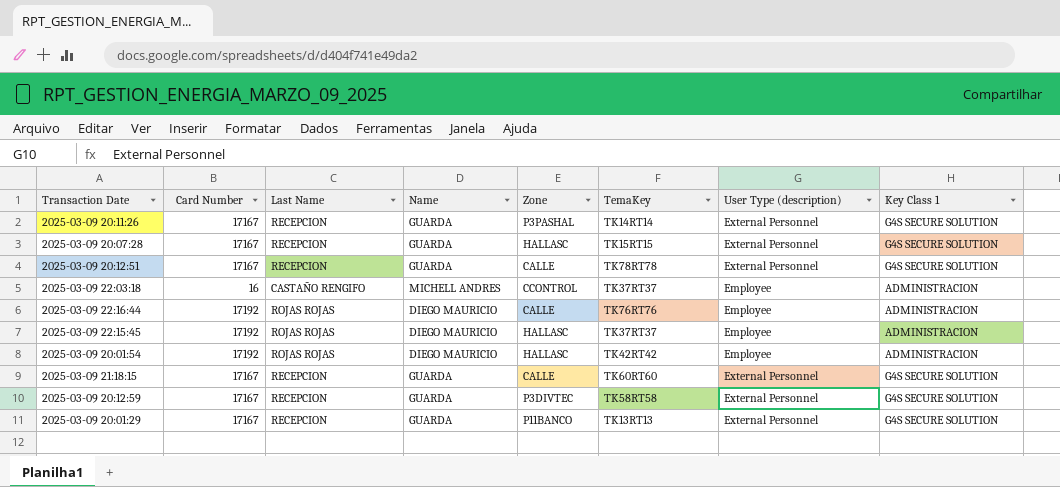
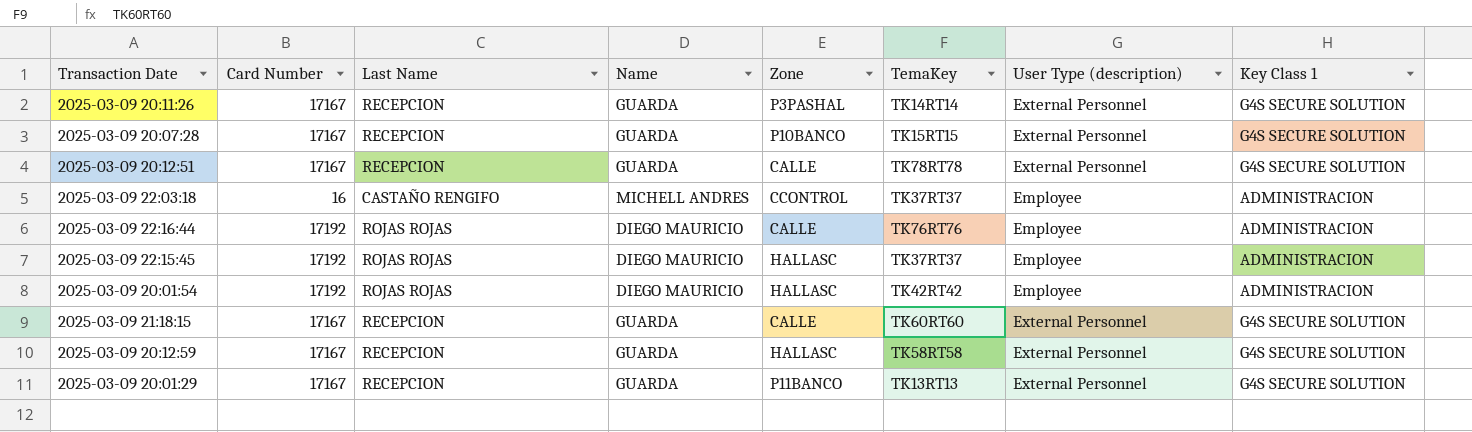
2025-03-09 20:07:28 | Zone: HALLASC -> P10BANCO
2025-03-09 20:12:59 | Zone: P3DIVTEC -> HALLASC

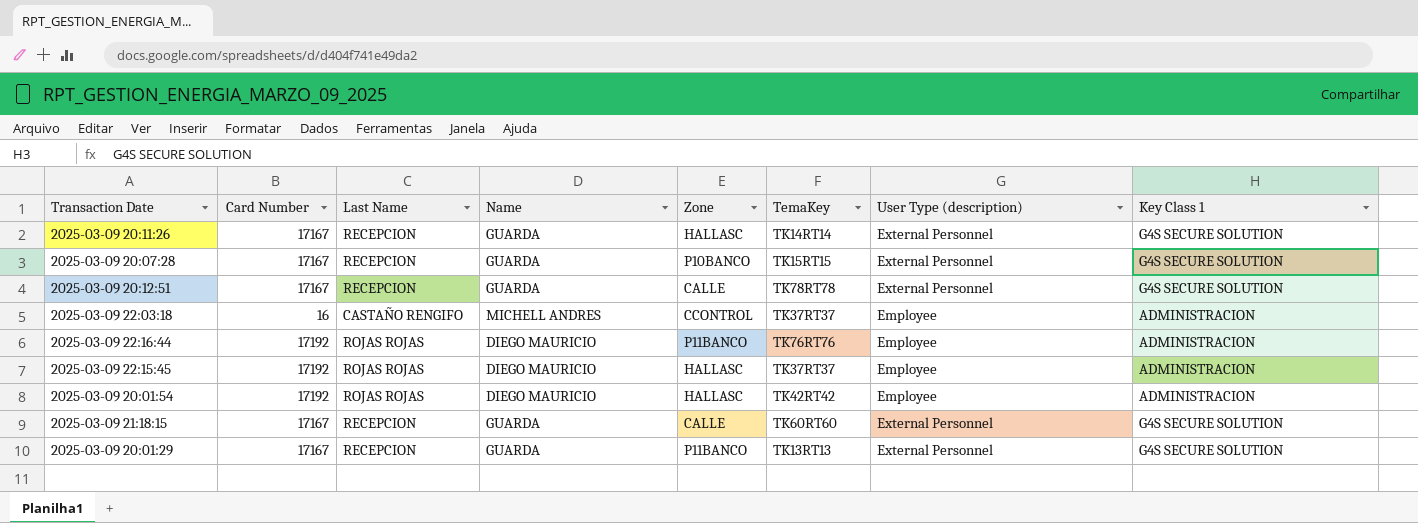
row 2025-03-09 20:12:59: 17167 | RECEPCION | GUARDA | HALLASC | TK58RT58 | External Personnel | G4S SECURE SOLUTION -> none
2025-03-09 20:11:26 | Zone: P3PASHAL -> HALLASC
2025-03-09 22:16:44 | Zone: CALLE -> P11BANCO

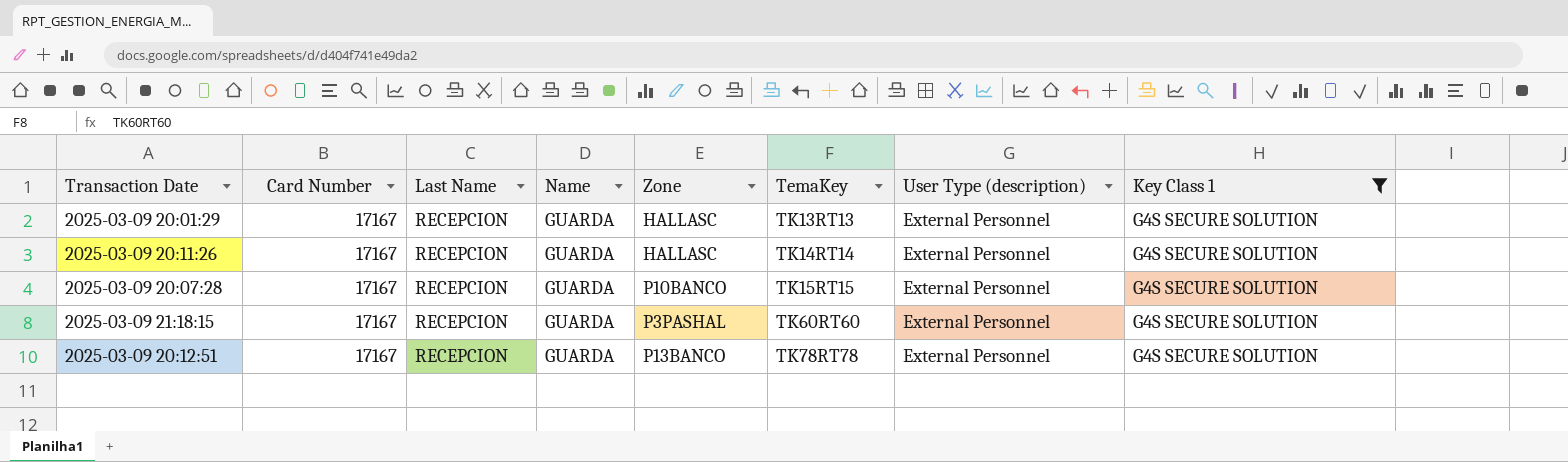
filter: none -> Key Class 1 = G4S SECURE SOLUTION
row order: none -> TemaKey ascending
2025-03-09 20:01:29 | Zone: P11BANCO -> HALLASC
2025-03-09 21:18:15 | Zone: CALLE -> P3PASHAL
2025-03-09 20:12:51 | Zone: CALLE -> P13BANCO

